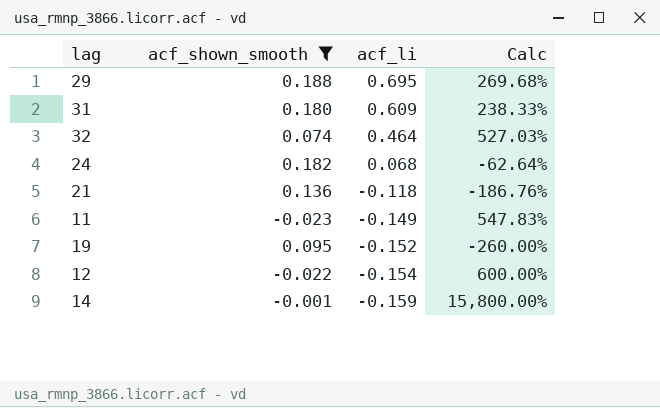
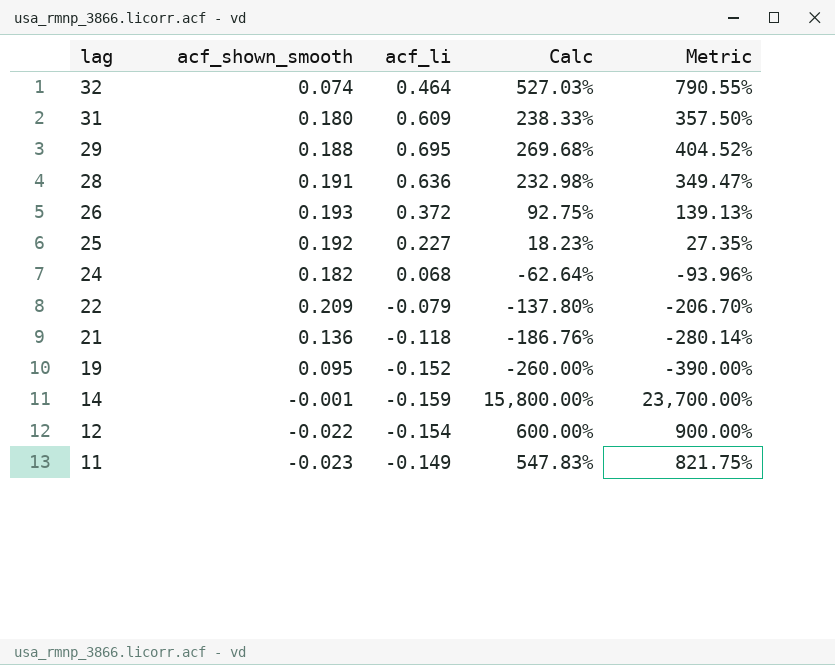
filter: acf_shown_smooth <= 0.188 -> none
row order: acf_li descending -> lag descending
column Metric | formula: none -> [Calc] * 1.5

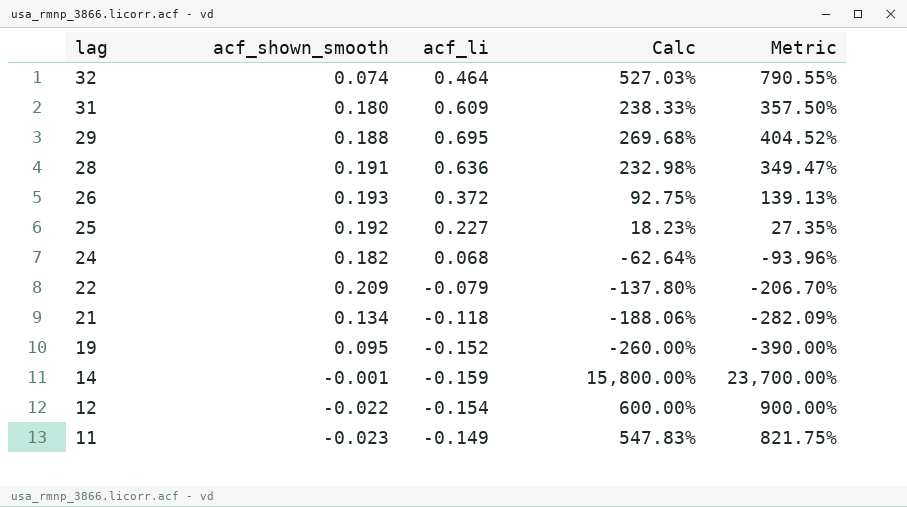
21 | acf_shown_smooth: 0.136 -> 0.134
21 | Calc: -186.76% -> -188.06%
21 | Metric: -280.14% -> -282.09%

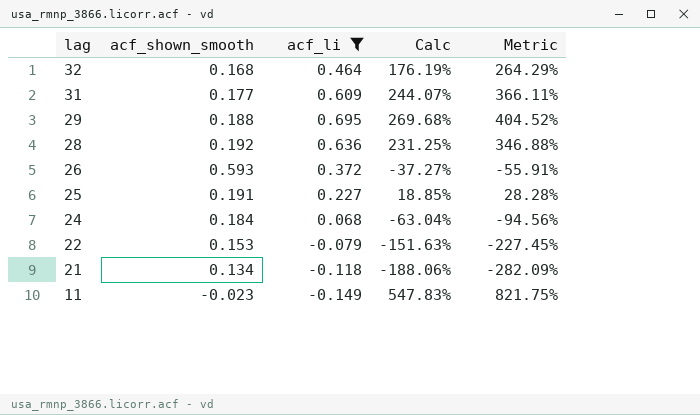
filter: none -> acf_li >= -0.149
32 | acf_shown_smooth: 0.074 -> 0.168
32 | Calc: 527.03% -> 176.19%
32 | Metric: 790.55% -> 264.29%
31 | acf_shown_smooth: 0.180 -> 0.177
31 | Calc: 238.33% -> 244.07%
31 | Metric: 357.50% -> 366.11%
28 | acf_shown_smooth: 0.191 -> 0.192
28 | Calc: 232.98% -> 231.25%
28 | Metric: 349.47% -> 346.88%
26 | acf_shown_smooth: 0.193 -> 0.593
26 | Calc: 92.75% -> -37.27%
26 | Metric: 139.13% -> -55.91%
25 | acf_shown_smooth: 0.192 -> 0.191
25 | Calc: 18.23% -> 18.85%
25 | Metric: 27.35% -> 28.28%
24 | acf_shown_smooth: 0.182 -> 0.184
24 | Calc: -62.64% -> -63.04%
24 | Metric: -93.96% -> -94.56%
22 | acf_shown_smooth: 0.209 -> 0.153
22 | Calc: -137.80% -> -151.63%
22 | Metric: -206.70% -> -227.45%

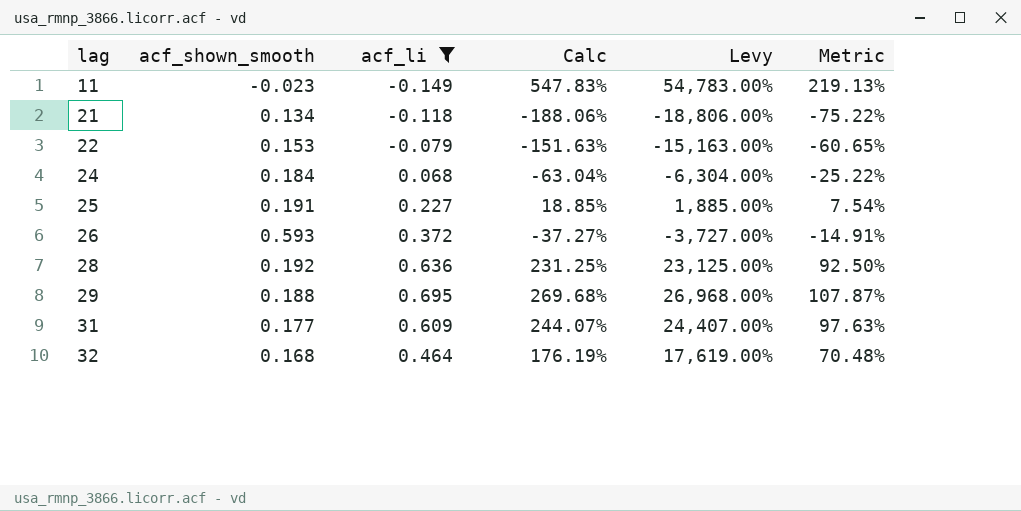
row order: lag descending -> lag ascending
column Levy | formula: none -> [Calc] * 100
column Metric | formula: [Calc] * 1.5 -> [Calc] * 0.4

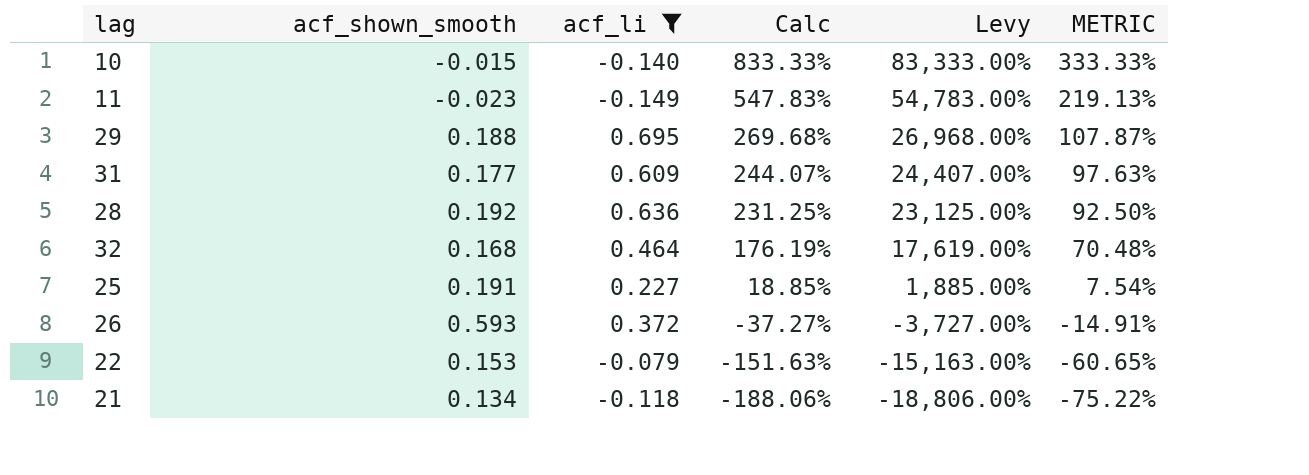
row order: lag ascending -> Calc descending
column name: Metric -> METRIC
row 24: 0.184 | 0.068 | -63.04% | -6,304.00% | -25.22% -> none
row 10: none -> -0.015 | -0.140 | 833.33% | 83,333.00% | 333.33%

